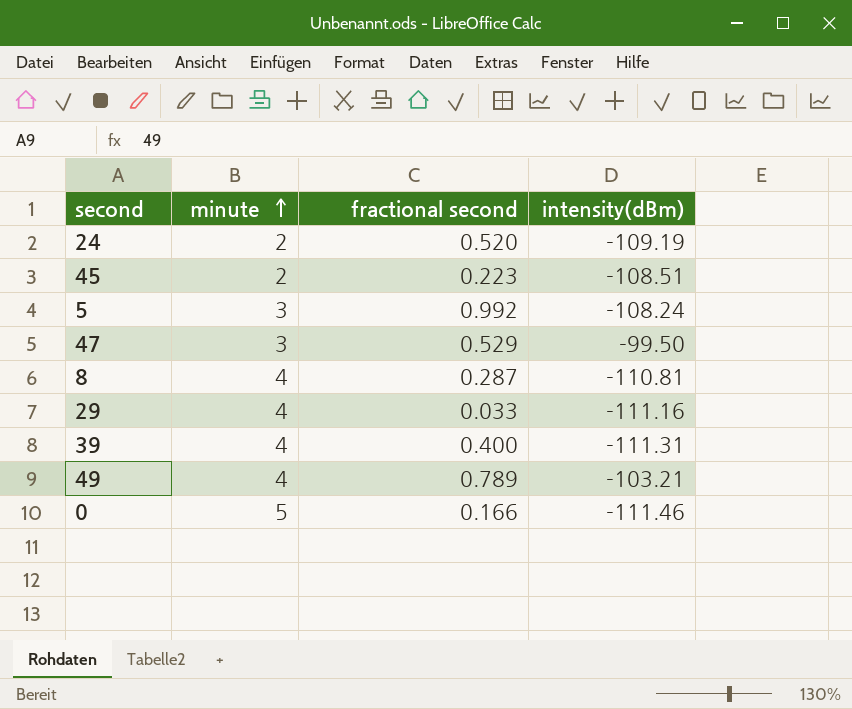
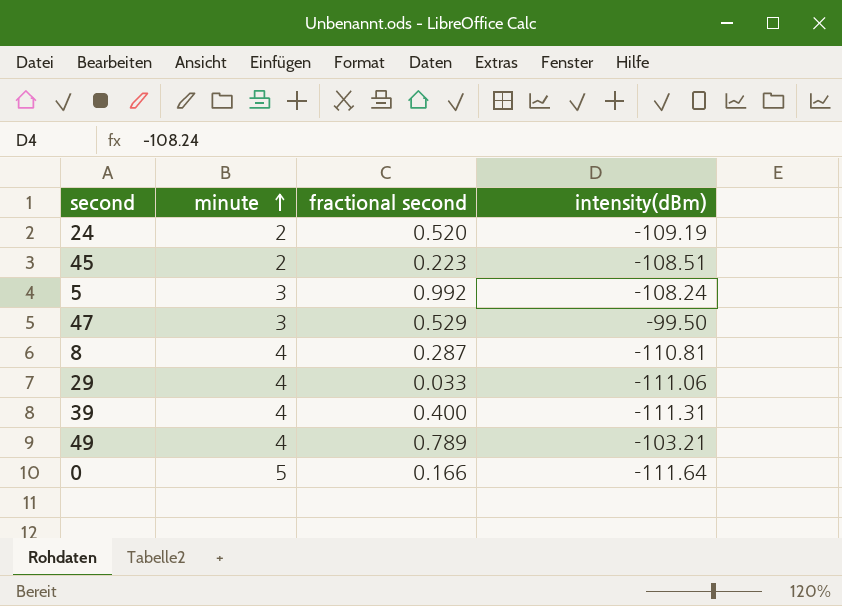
29 | intensity(dBm): -111.16 -> -111.06
0 | intensity(dBm): -111.46 -> -111.64

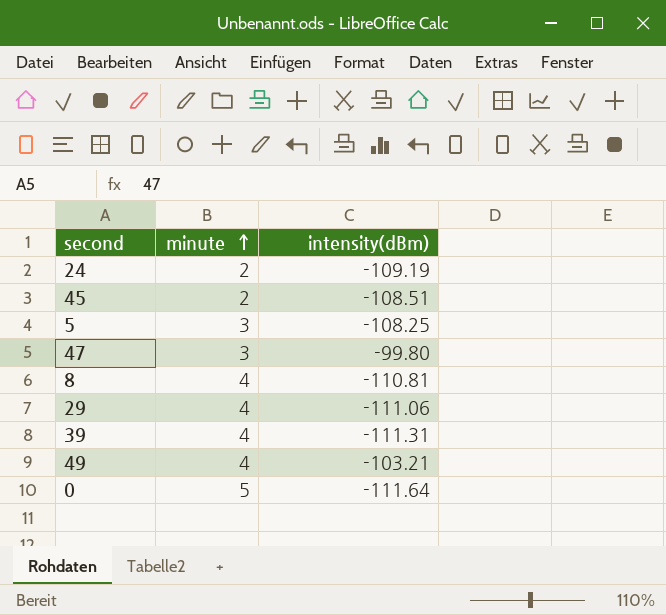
column fractional second | position: 3 -> none
5 | intensity(dBm): -108.24 -> -108.25
47 | intensity(dBm): -99.50 -> -99.80

